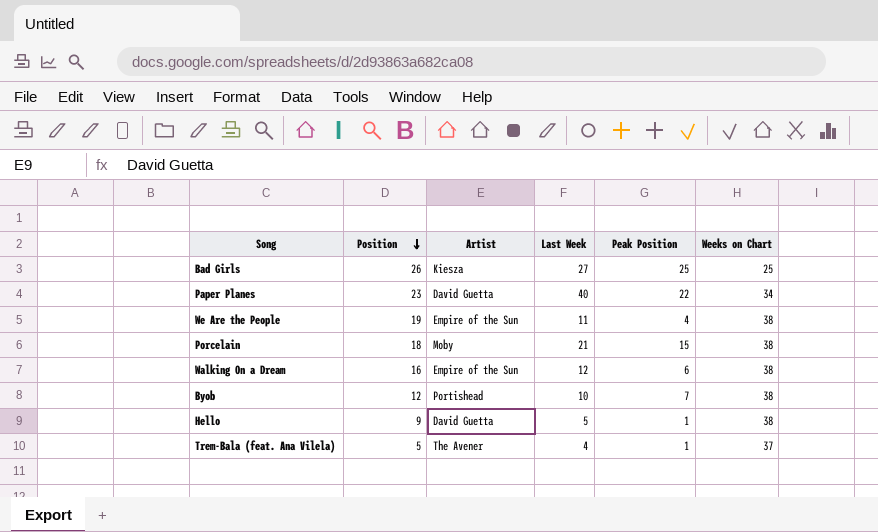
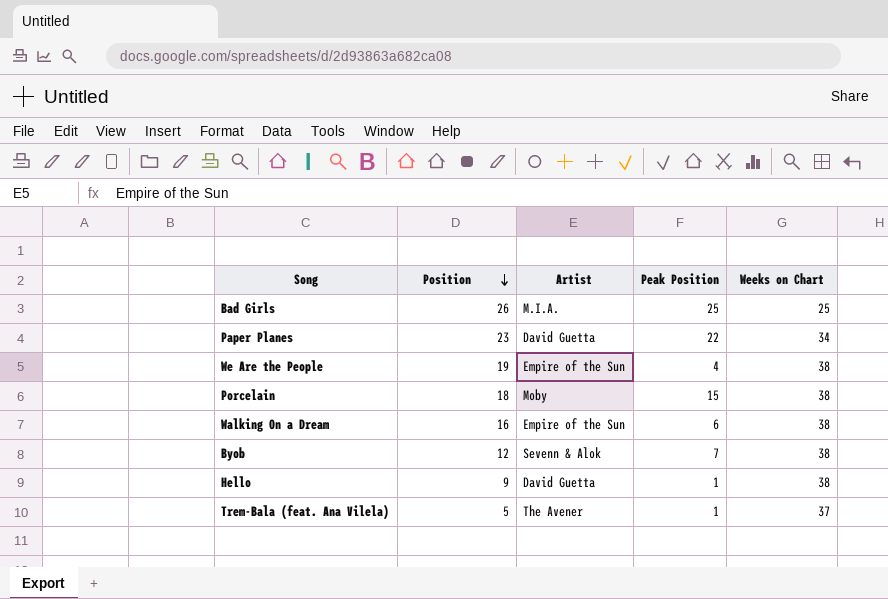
column Last Week | position: 4 -> none
Bad Girls | Artist: Kiesza -> M.I.A.
Byob | Artist: Portishead -> Sevenn & Alok

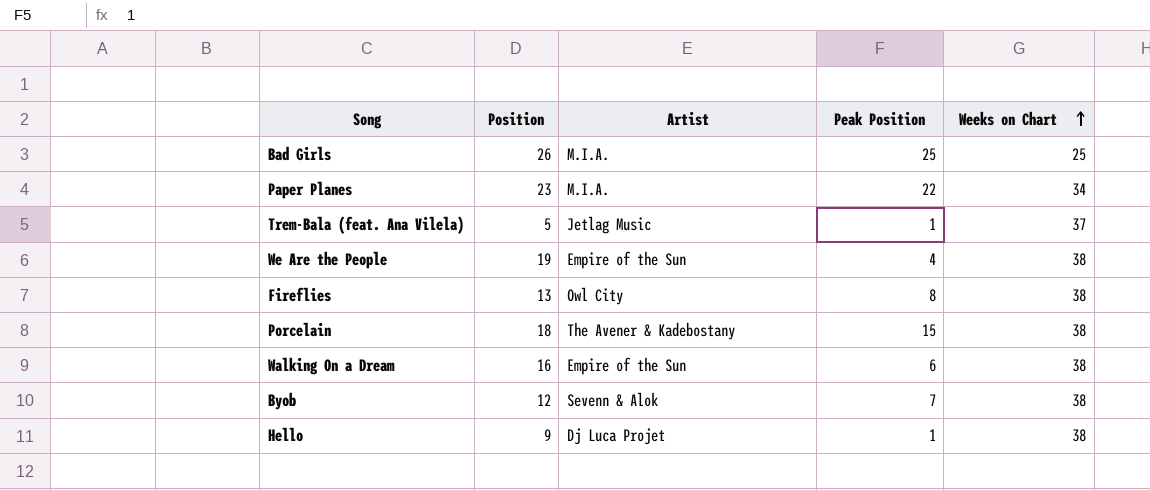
row order: Position descending -> Weeks on Chart ascending
Paper Planes | Artist: David Guetta -> M.I.A.
Trem-Bala (feat. Ana Vilela) | Artist: The Avener -> Jetlag Music
row Fireflies: none -> 13 | Owl City | 8 | 38
Porcelain | Artist: Moby -> The Avener & Kadebostany
Hello | Artist: David Guetta -> Dj Luca Projet

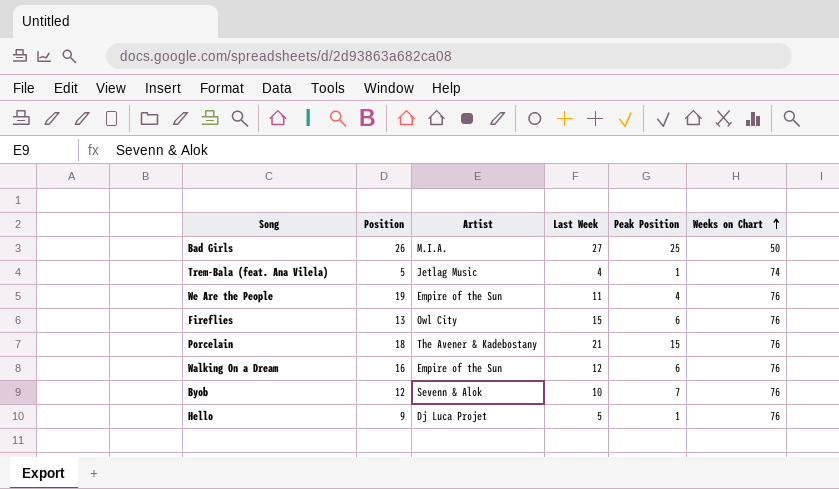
column Last Week | position: none -> 4
row Paper Planes: 23 | M.I.A. | 22 | 34 -> none
Bad Girls | Weeks on Chart: 25 -> 50
Trem-Bala (feat. Ana Vilela) | Weeks on Chart: 37 -> 74
We Are the People | Weeks on Chart: 38 -> 76
Fireflies | Peak Position: 8 -> 6
Fireflies | Weeks on Chart: 38 -> 76
Porcelain | Weeks on Chart: 38 -> 76
Walking On a Dream | Weeks on Chart: 38 -> 76
Byob | Weeks on Chart: 38 -> 76
Hello | Weeks on Chart: 38 -> 76

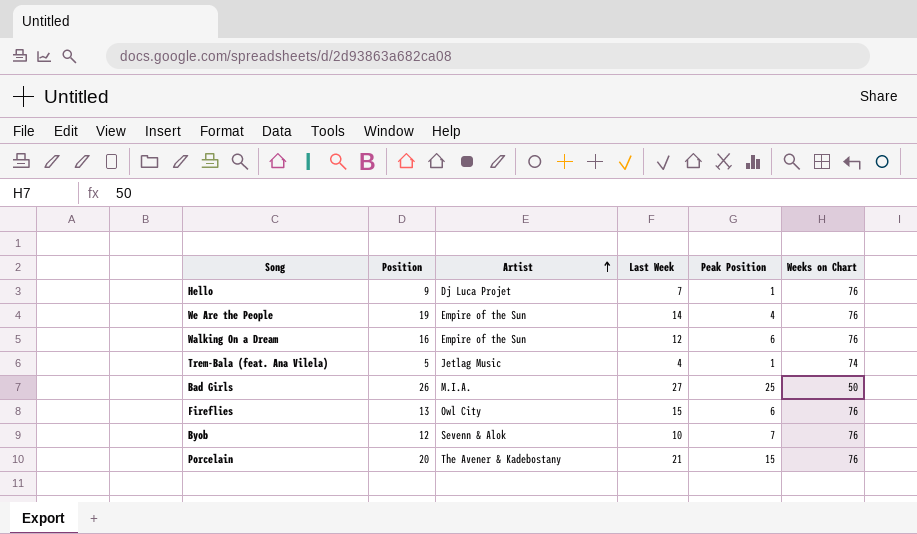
row order: Weeks on Chart ascending -> Artist ascending
Hello | Last Week: 5 -> 7
We Are the People | Last Week: 11 -> 14
Porcelain | Position: 18 -> 20

